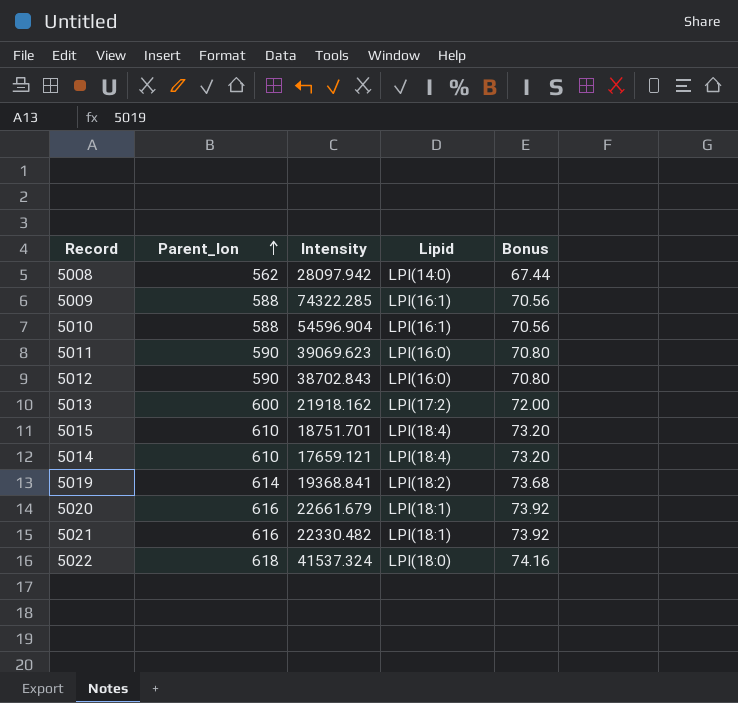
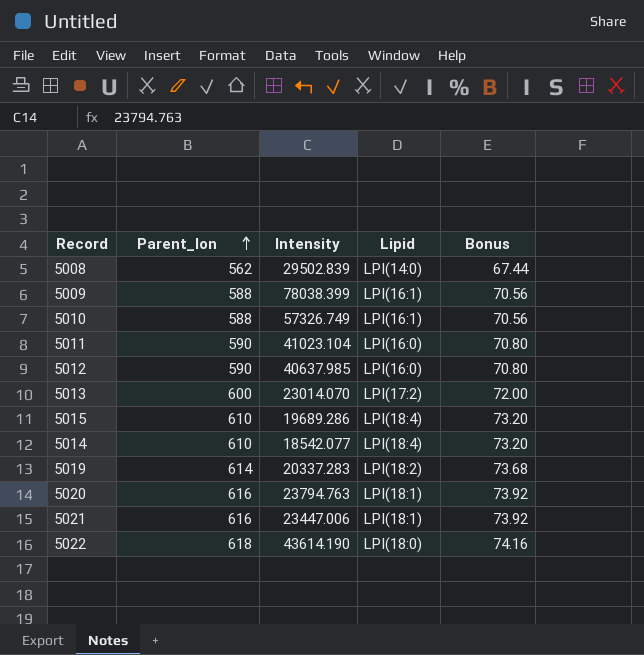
5008 | Intensity: 28097.942 -> 29502.839
5009 | Intensity: 74322.285 -> 78038.399
5010 | Intensity: 54596.904 -> 57326.749
5011 | Intensity: 39069.623 -> 41023.104
5012 | Intensity: 38702.843 -> 40637.985
5013 | Intensity: 21918.162 -> 23014.070
5015 | Intensity: 18751.701 -> 19689.286
5014 | Intensity: 17659.121 -> 18542.077
5019 | Intensity: 19368.841 -> 20337.283
5020 | Intensity: 22661.679 -> 23794.763
5021 | Intensity: 22330.482 -> 23447.006
5022 | Intensity: 41537.324 -> 43614.190

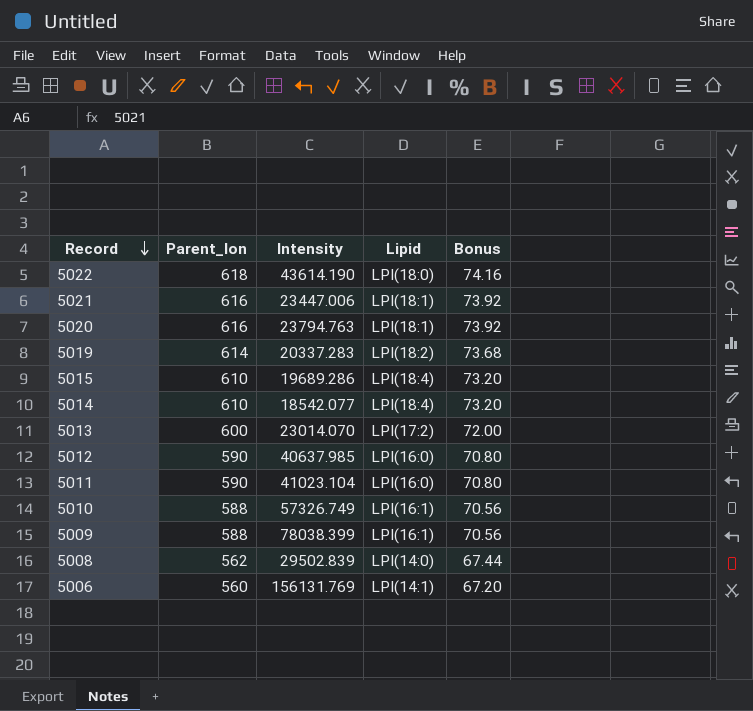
row order: Parent_Ion ascending -> Record descending
row 5006: none -> 560 | 156131.769 | LPI(14:1) | 67.20

